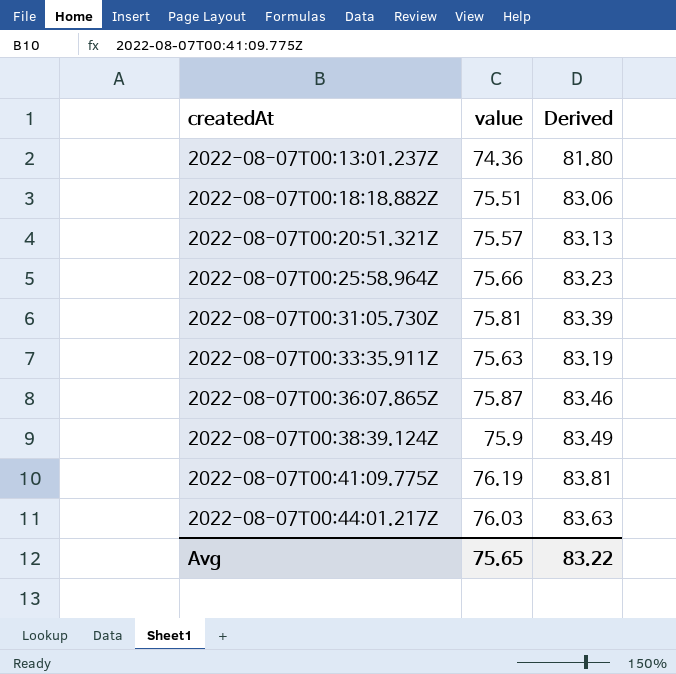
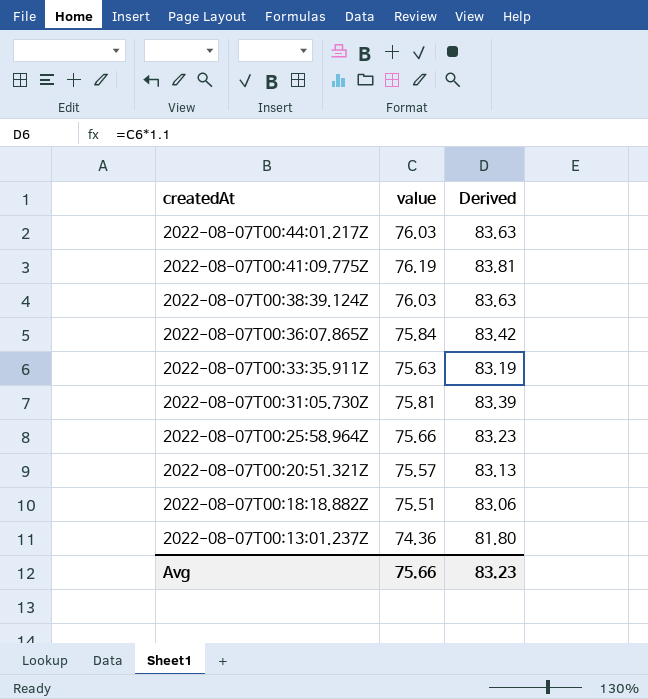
row order: createdAt ascending -> createdAt descending
2022-08-07T00:38:39.124Z | value: 75.9 -> 76.03
2022-08-07T00:38:39.124Z | Derived: 83.49 -> 83.63
2022-08-07T00:36:07.865Z | value: 75.87 -> 75.84
2022-08-07T00:36:07.865Z | Derived: 83.46 -> 83.42
Avg | value: 75.65 -> 75.66
Avg | Derived: 83.22 -> 83.23

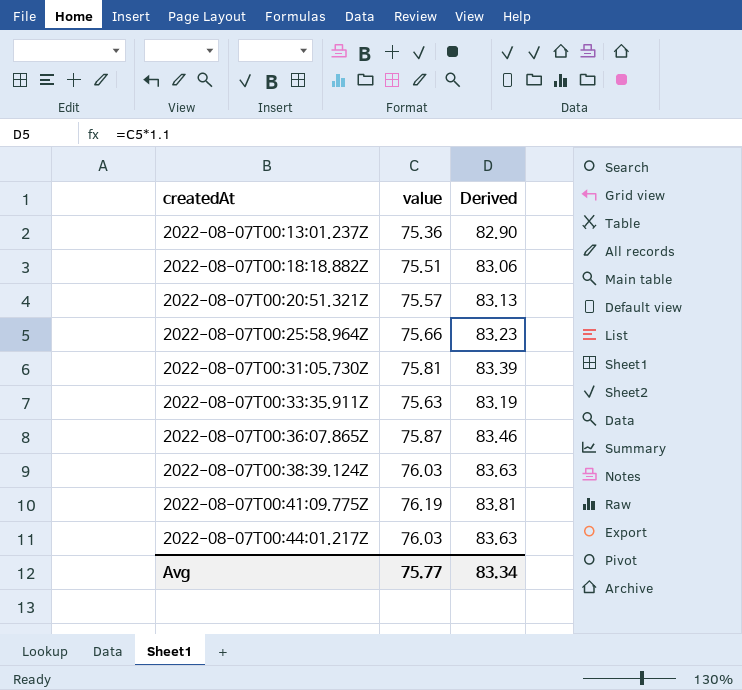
row order: createdAt descending -> createdAt ascending
2022-08-07T00:13:01.237Z | value: 74.36 -> 75.36
2022-08-07T00:13:01.237Z | Derived: 81.80 -> 82.90
2022-08-07T00:36:07.865Z | value: 75.84 -> 75.87
2022-08-07T00:36:07.865Z | Derived: 83.42 -> 83.46
Avg | value: 75.66 -> 75.77
Avg | Derived: 83.23 -> 83.34

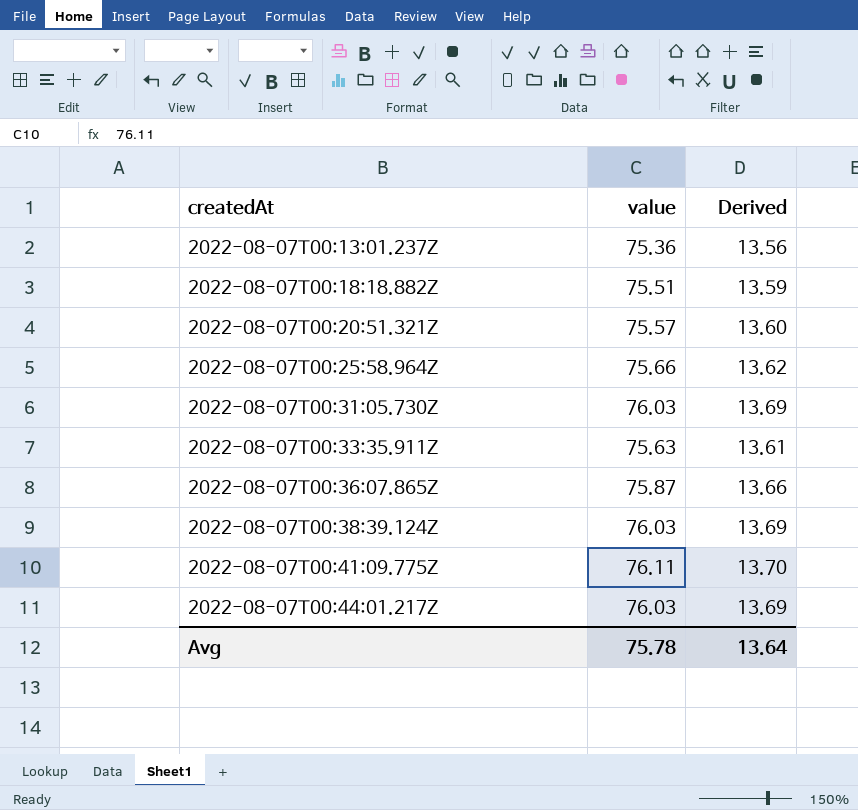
column Derived | formula: [value] * 1.1 -> [value] * 0.18
2022-08-07T00:31:05.730Z | value: 75.81 -> 76.03
2022-08-07T00:41:09.775Z | value: 76.19 -> 76.11
Avg | value: 75.77 -> 75.78
Avg | Derived: 83.34 -> 13.64

